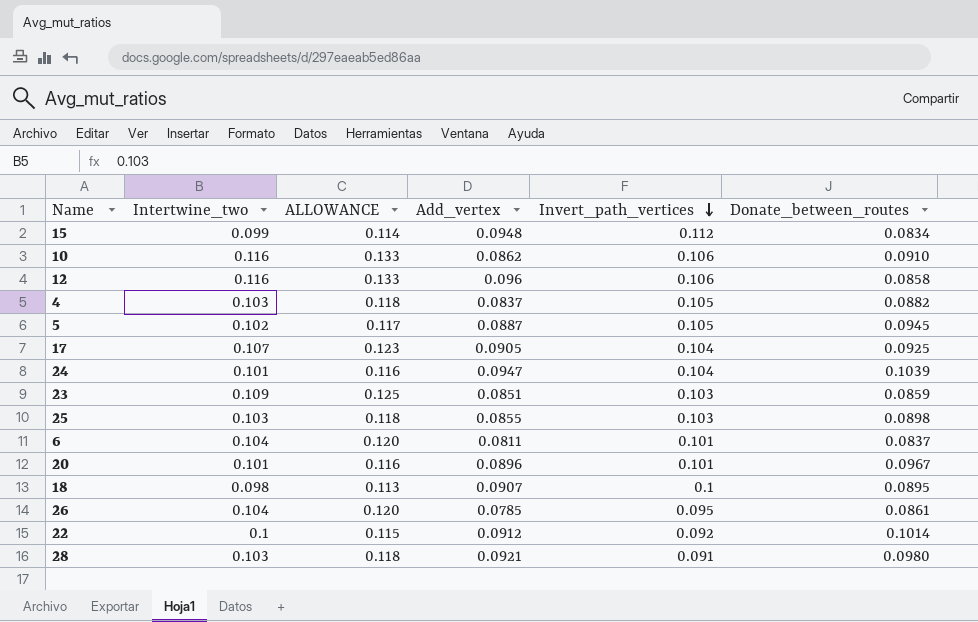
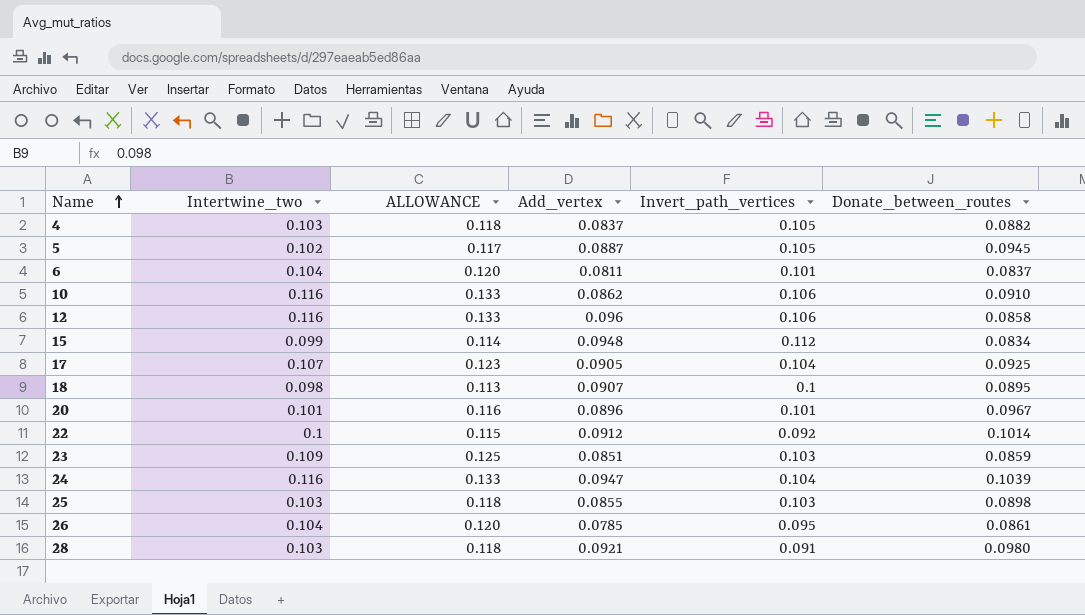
row order: Invert_path_vertices descending -> Name ascending
24 | Intertwine_two: 0.101 -> 0.116
24 | ALLOWANCE: 0.116 -> 0.133

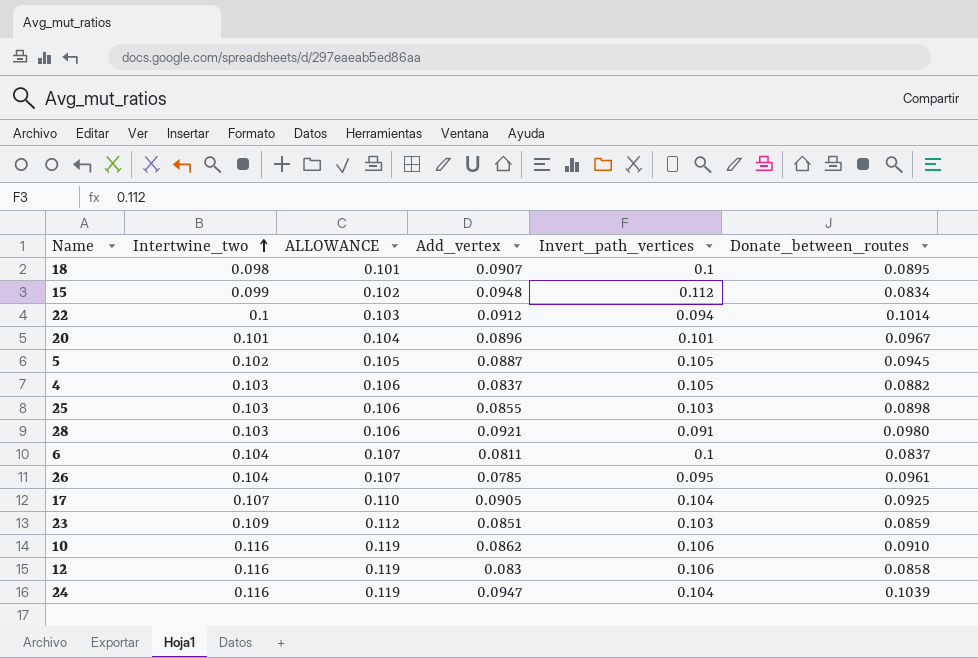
row order: Name ascending -> Intertwine_two ascending
column ALLOWANCE | formula: [Intertwine_two] * 1.15 -> [Intertwine_two] * 1.03
22 | Invert_path_vertices: 0.092 -> 0.094
6 | Invert_path_vertices: 0.101 -> 0.1
26 | Donate_between_routes: 0.0861 -> 0.0961
12 | Add_vertex: 0.096 -> 0.083

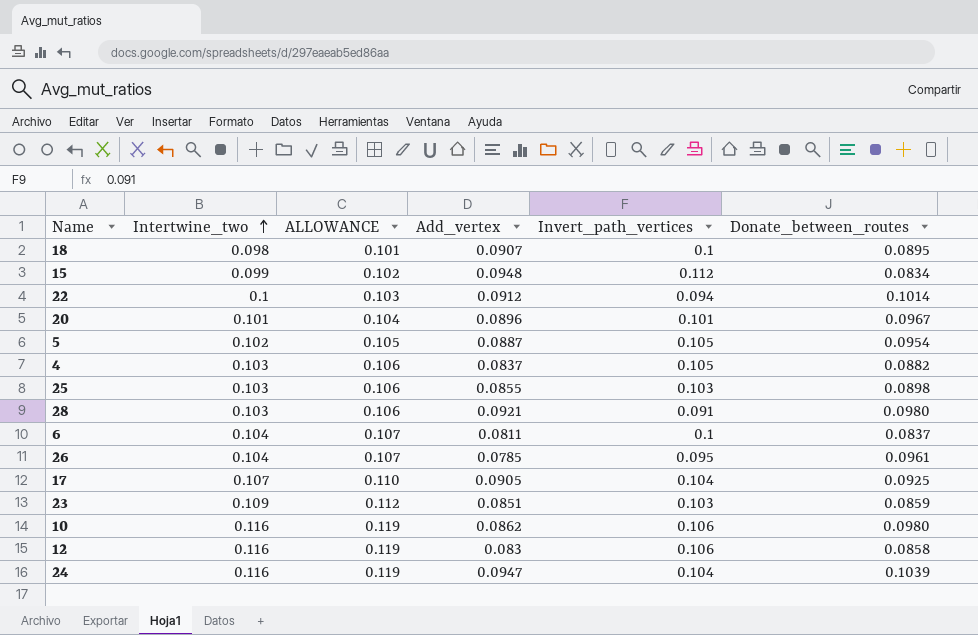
5 | Donate_between_routes: 0.0945 -> 0.0954
10 | Donate_between_routes: 0.0910 -> 0.0980

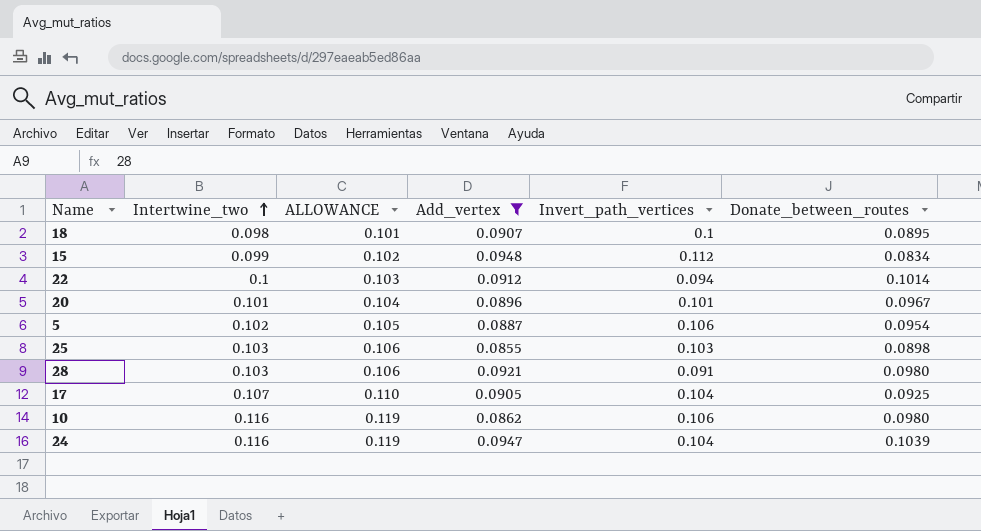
filter: none -> Add_vertex >= 0.0855
5 | Invert_path_vertices: 0.105 -> 0.106

